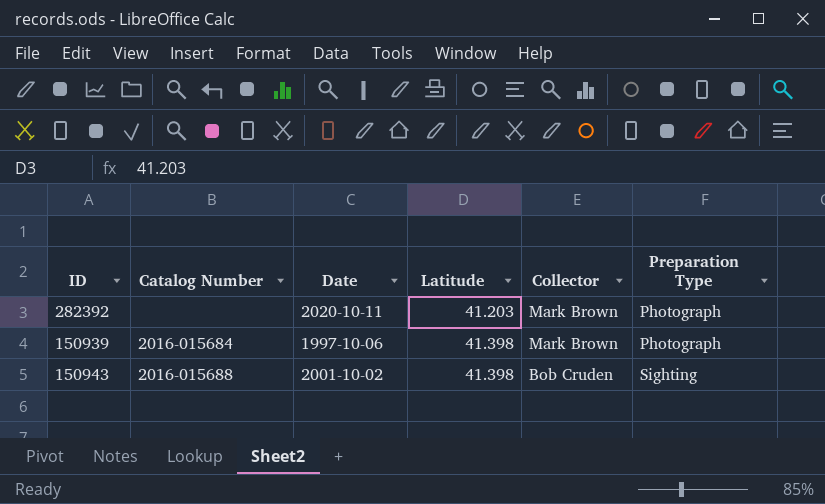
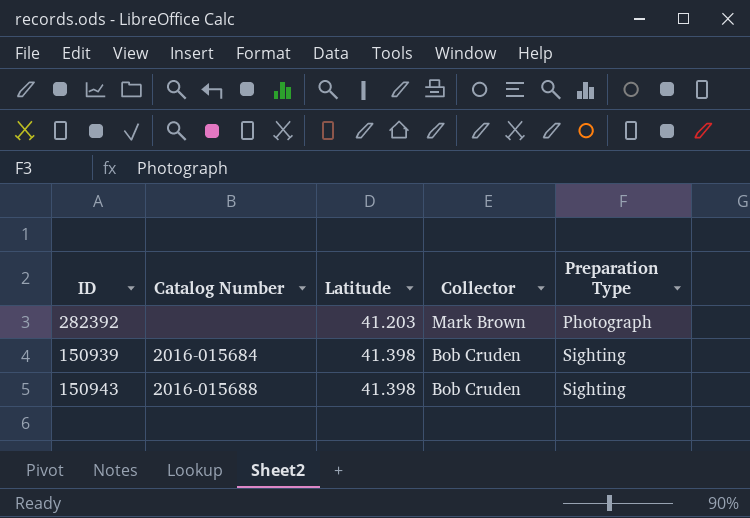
column Date | position: 3 -> none
150939 | Collector: Mark Brown -> Bob Cruden
150939 | Preparation Type: Photograph -> Sighting

